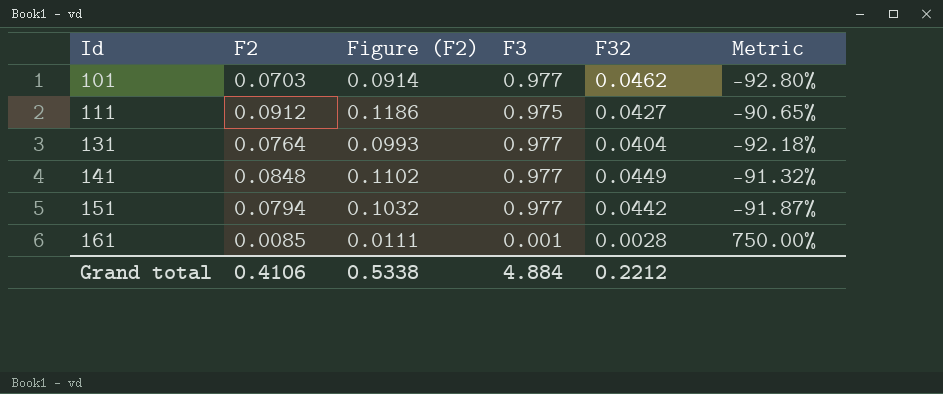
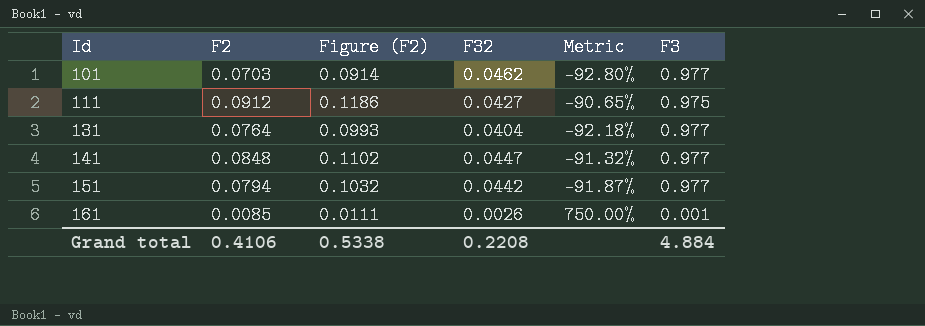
column F3 | position: 4 -> 6
141 | F32: 0.0449 -> 0.0447
161 | F32: 0.0028 -> 0.0026
Grand total | F32: 0.2212 -> 0.2208

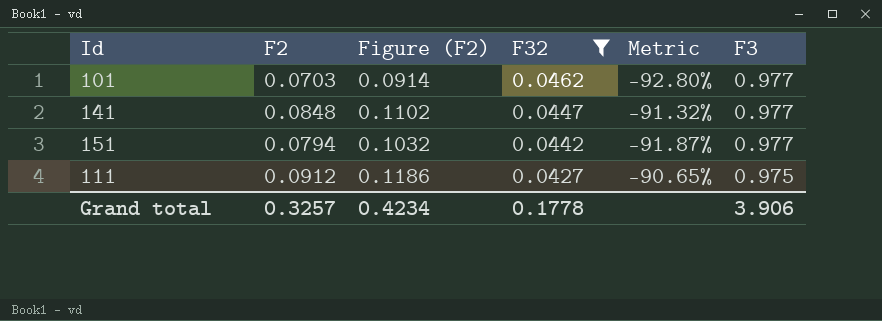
filter: none -> F32 >= 0.0427
row order: Id ascending -> F32 descending
Grand total | F2: 0.4106 -> 0.3257
Grand total | Figure (F2): 0.5338 -> 0.4234
Grand total | F32: 0.2208 -> 0.1778
Grand total | F3: 4.884 -> 3.906

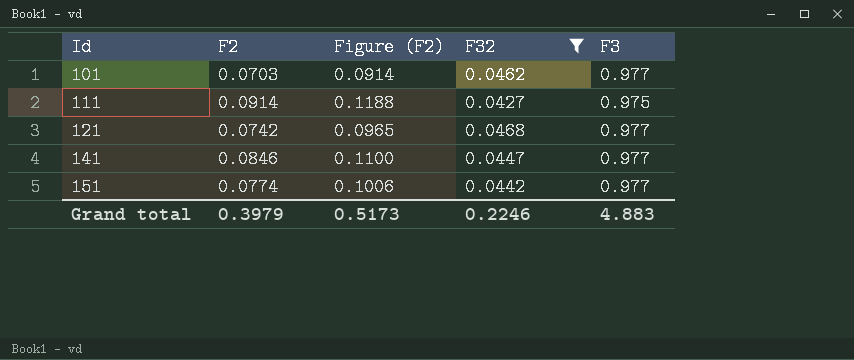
row order: F32 descending -> Id ascending
column Metric | formula: ([F2] - [F3]) / [F3] -> none
111 | F2: 0.0912 -> 0.0914
111 | Figure (F2): 0.1186 -> 0.1188
row 121: none -> 0.0742 | 0.0965 | 0.0468 | 0.977
141 | F2: 0.0848 -> 0.0846
141 | Figure (F2): 0.1102 -> 0.1100
151 | F2: 0.0794 -> 0.0774
151 | Figure (F2): 0.1032 -> 0.1006
Grand total | F2: 0.3257 -> 0.3979
Grand total | Figure (F2): 0.4234 -> 0.5173
Grand total | F32: 0.1778 -> 0.2246
Grand total | F3: 3.906 -> 4.883

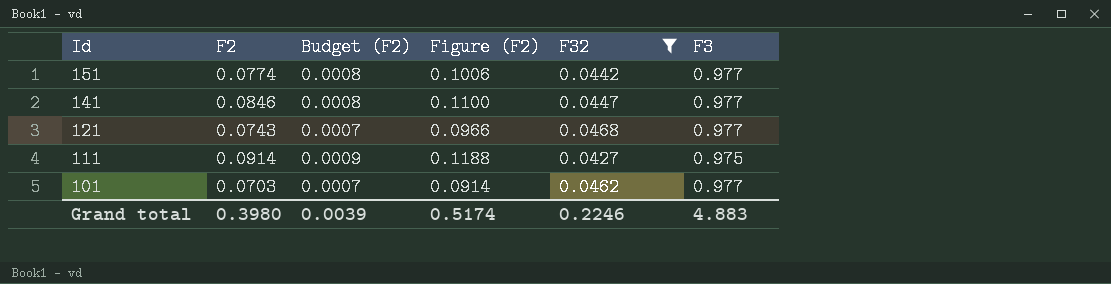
row order: Id ascending -> Id descending
column Budget (F2) | formula: none -> [F2] * 0.01
121 | F2: 0.0742 -> 0.0743
121 | Figure (F2): 0.0965 -> 0.0966
Grand total | F2: 0.3979 -> 0.3980
Grand total | Figure (F2): 0.5173 -> 0.5174

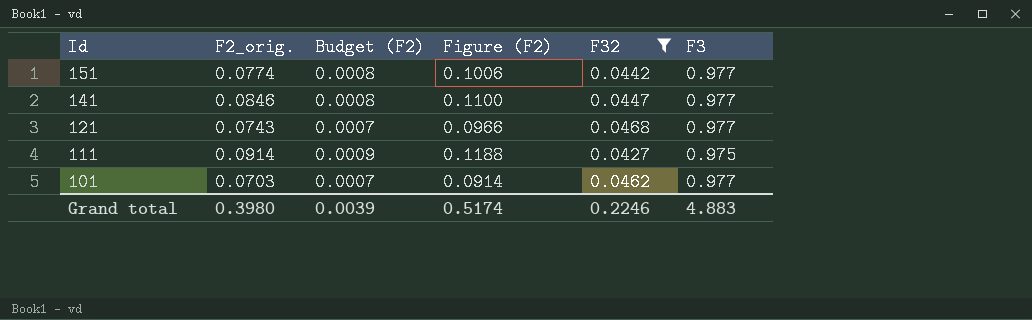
column name: F2 -> F2_orig.

